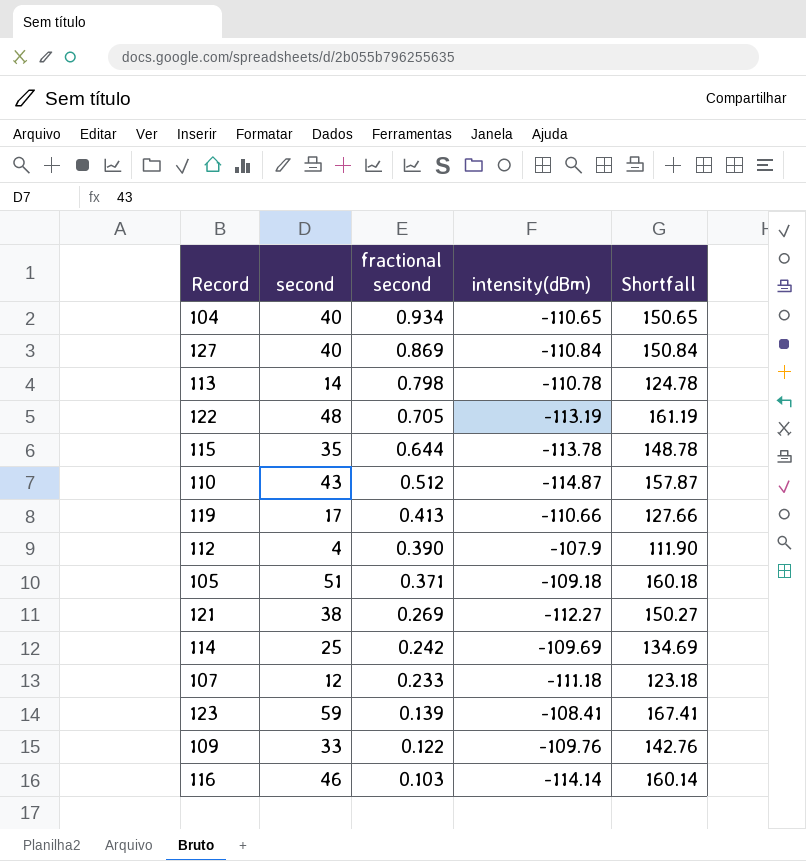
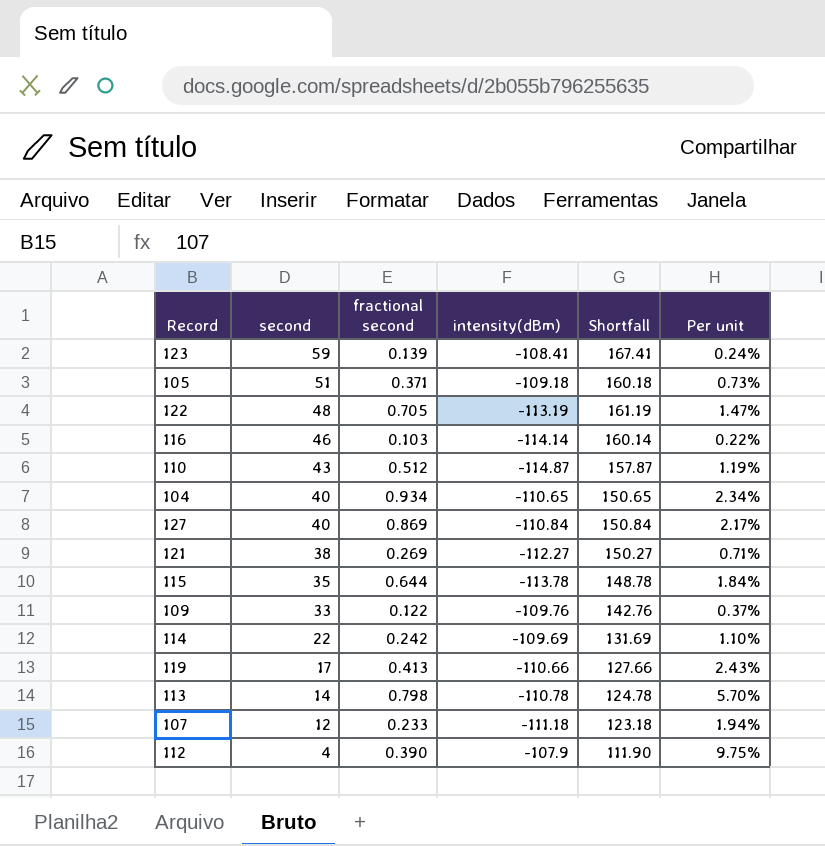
row order: fractional second descending -> second descending
column Per unit | formula: none -> [fractional second] / [second]
114 | second: 25 -> 22
114 | Shortfall: 134.69 -> 131.69

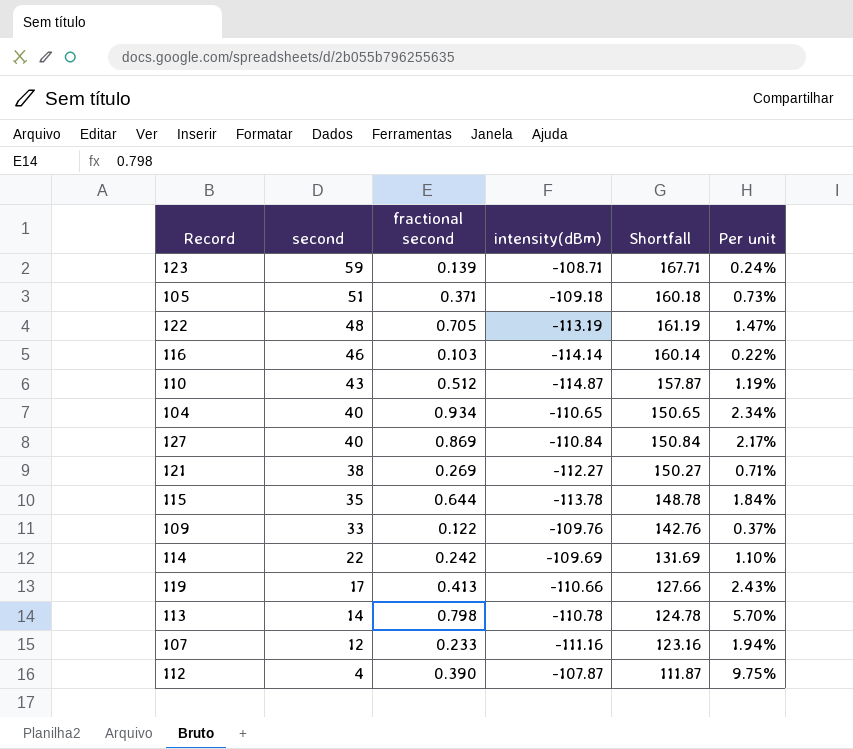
123 | intensity(dBm): -108.41 -> -108.71
123 | Shortfall: 167.41 -> 167.71
107 | intensity(dBm): -111.18 -> -111.16
107 | Shortfall: 123.18 -> 123.16
112 | intensity(dBm): -107.9 -> -107.87
112 | Shortfall: 111.90 -> 111.87

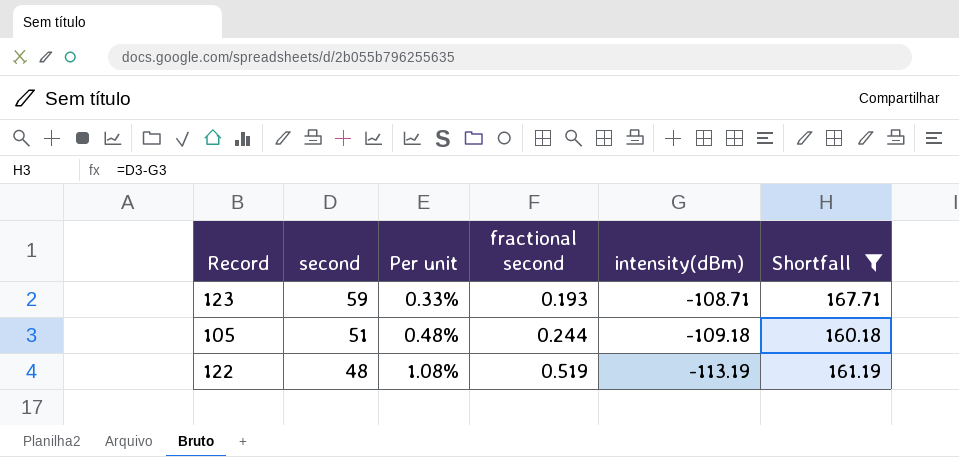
filter: none -> Shortfall >= 160.18
column Per unit | position: 6 -> 3
123 | Per unit: 0.24% -> 0.33%
123 | fractional second: 0.139 -> 0.193
105 | Per unit: 0.73% -> 0.48%
105 | fractional second: 0.371 -> 0.244
122 | Per unit: 1.47% -> 1.08%
122 | fractional second: 0.705 -> 0.519

